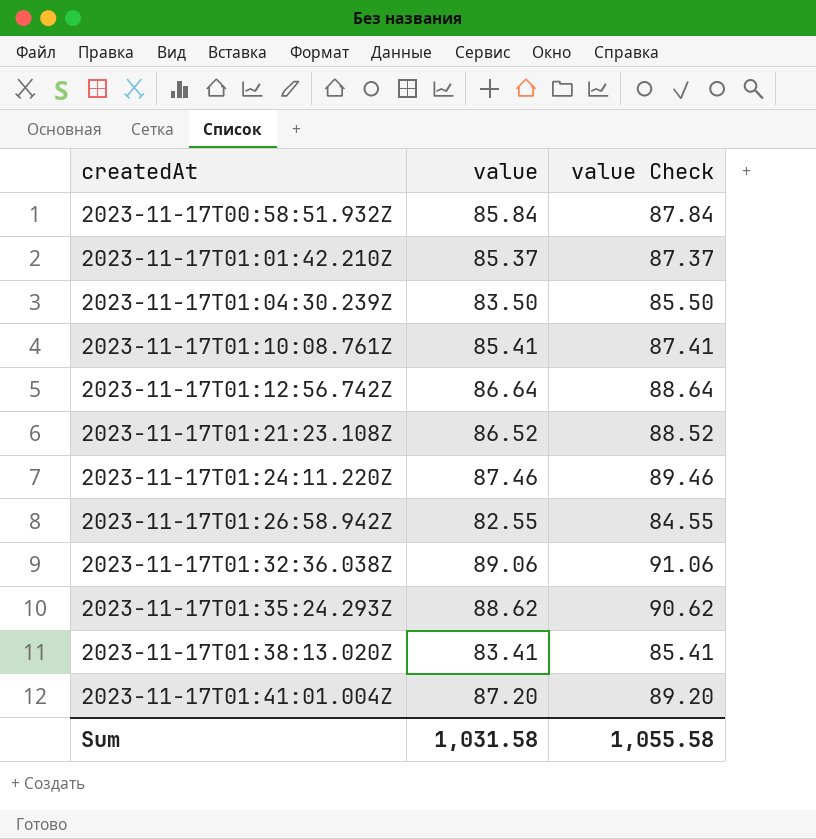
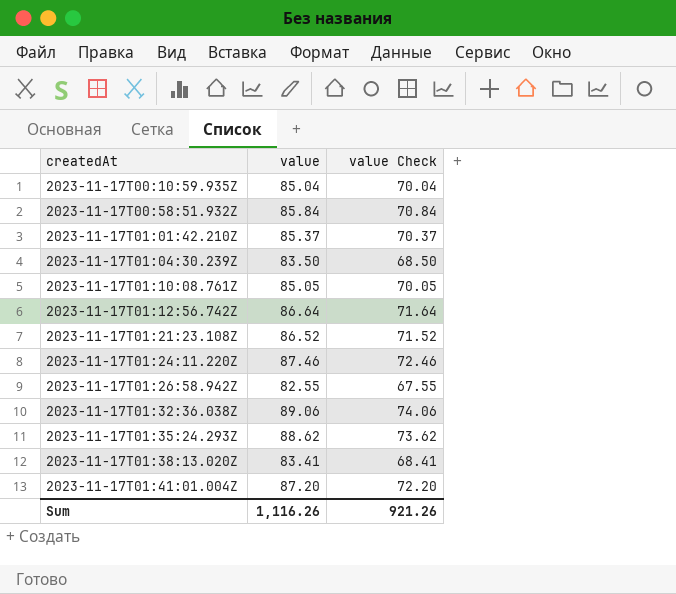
column value Check | formula: [value] + 2 -> [value] - 15
row 2023-11-17T00:10:59.935Z: none -> 85.04 | 70.04
2023-11-17T01:10:08.761Z | value: 85.41 -> 85.05
Sum | value: 1,031.58 -> 1,116.26
Sum | value Check: 1,055.58 -> 921.26

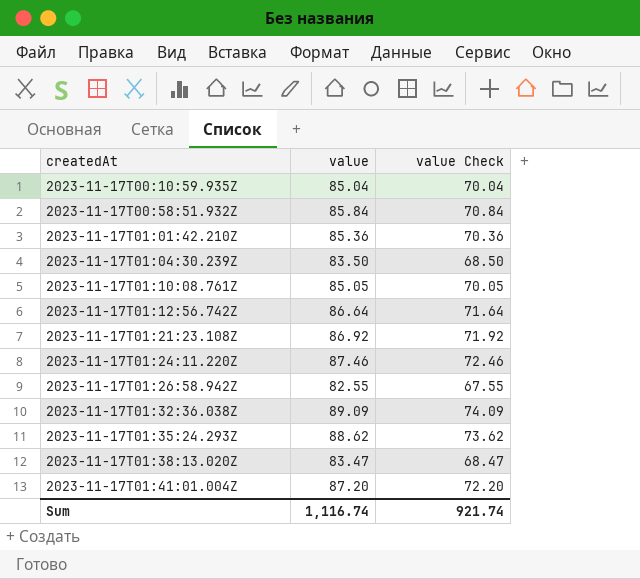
2023-11-17T01:01:42.210Z | value: 85.37 -> 85.36
2023-11-17T01:01:42.210Z | value Check: 70.37 -> 70.36
2023-11-17T01:21:23.108Z | value: 86.52 -> 86.92
2023-11-17T01:21:23.108Z | value Check: 71.52 -> 71.92
2023-11-17T01:32:36.038Z | value: 89.06 -> 89.09
2023-11-17T01:32:36.038Z | value Check: 74.06 -> 74.09
2023-11-17T01:38:13.020Z | value: 83.41 -> 83.47
2023-11-17T01:38:13.020Z | value Check: 68.41 -> 68.47
Sum | value: 1,116.26 -> 1,116.74
Sum | value Check: 921.26 -> 921.74

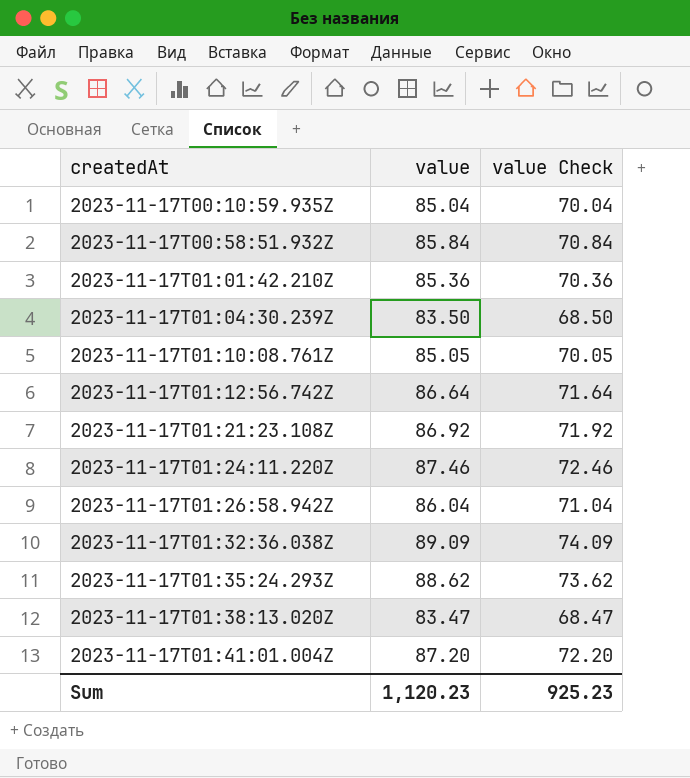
2023-11-17T01:26:58.942Z | value: 82.55 -> 86.04
2023-11-17T01:26:58.942Z | value Check: 67.55 -> 71.04
Sum | value: 1,116.74 -> 1,120.23
Sum | value Check: 921.74 -> 925.23

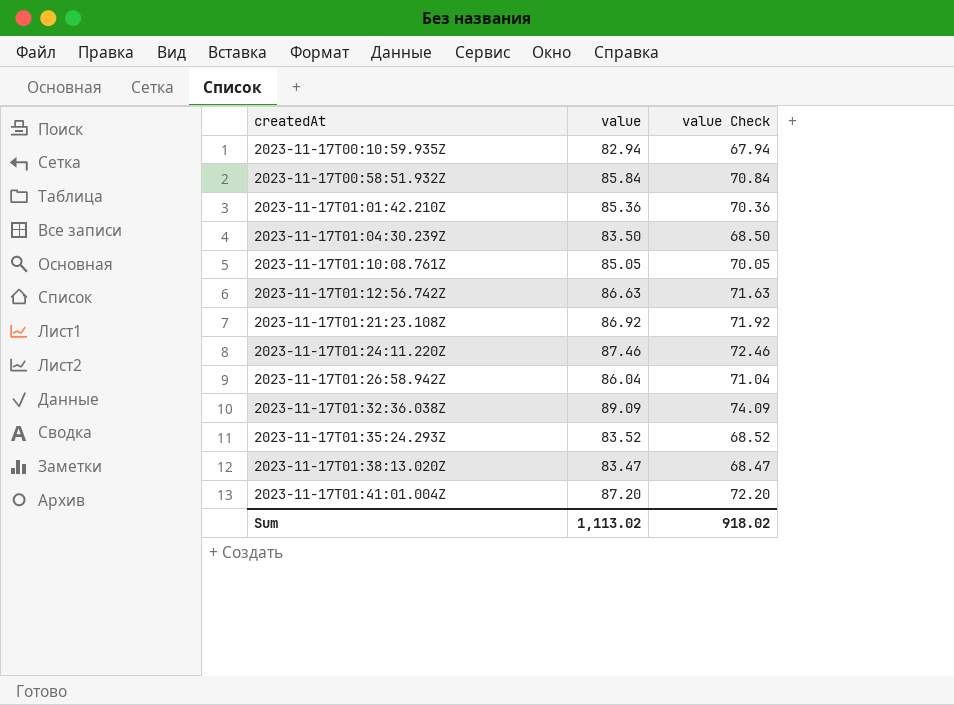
2023-11-17T00:10:59.935Z | value: 85.04 -> 82.94
2023-11-17T00:10:59.935Z | value Check: 70.04 -> 67.94
2023-11-17T01:12:56.742Z | value: 86.64 -> 86.63
2023-11-17T01:12:56.742Z | value Check: 71.64 -> 71.63
2023-11-17T01:35:24.293Z | value: 88.62 -> 83.52
2023-11-17T01:35:24.293Z | value Check: 73.62 -> 68.52
Sum | value: 1,120.23 -> 1,113.02
Sum | value Check: 925.23 -> 918.02

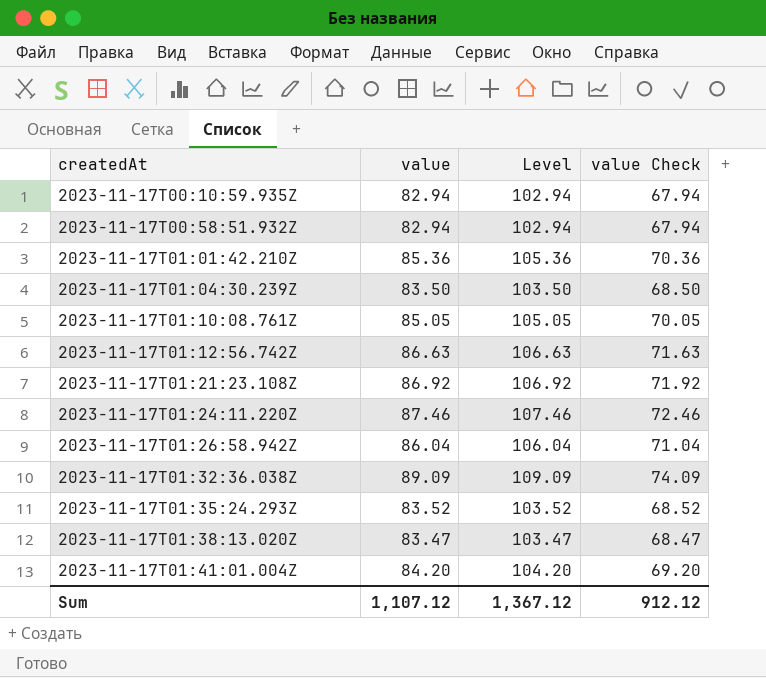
column Level | formula: none -> [value] + 20
2023-11-17T00:58:51.932Z | value: 85.84 -> 82.94
2023-11-17T00:58:51.932Z | value Check: 70.84 -> 67.94
2023-11-17T01:41:01.004Z | value: 87.20 -> 84.20
2023-11-17T01:41:01.004Z | value Check: 72.20 -> 69.20
Sum | value: 1,113.02 -> 1,107.12
Sum | value Check: 918.02 -> 912.12

